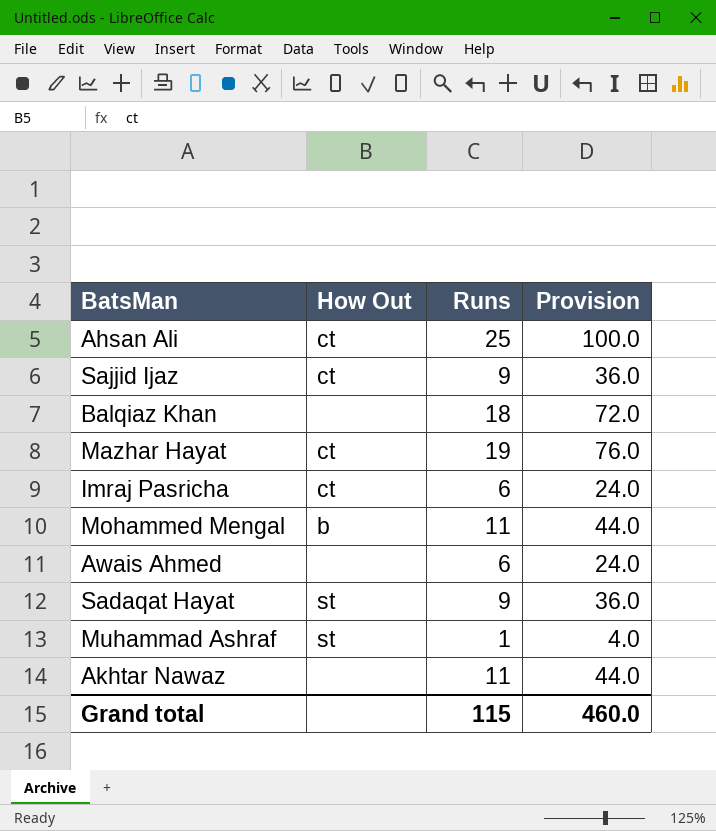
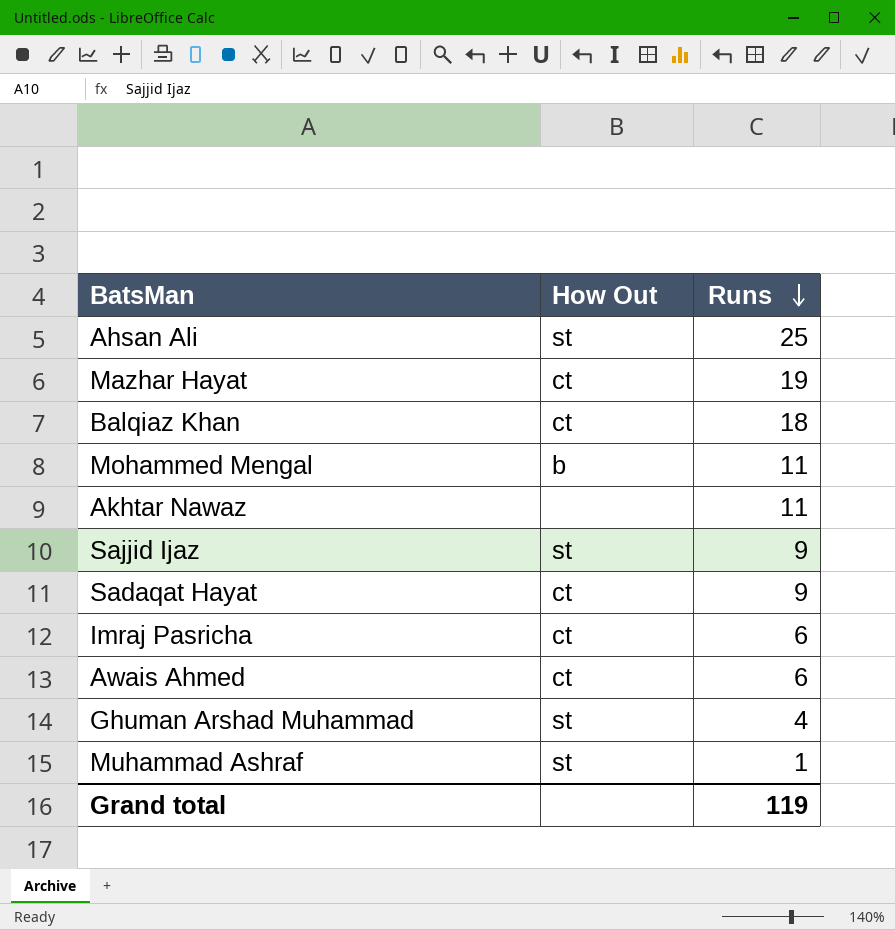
row order: none -> Runs descending
column Provision | formula: [Runs] * 4 -> none
Ahsan Ali | How Out: ct -> st
Balqiaz Khan | How Out: none -> ct
Sajjid Ijaz | How Out: ct -> st
Sadaqat Hayat | How Out: st -> ct
Awais Ahmed | How Out: none -> ct
row Ghuman Arshad Muhammad: none -> st | 4
Grand total | Runs: 115 -> 119

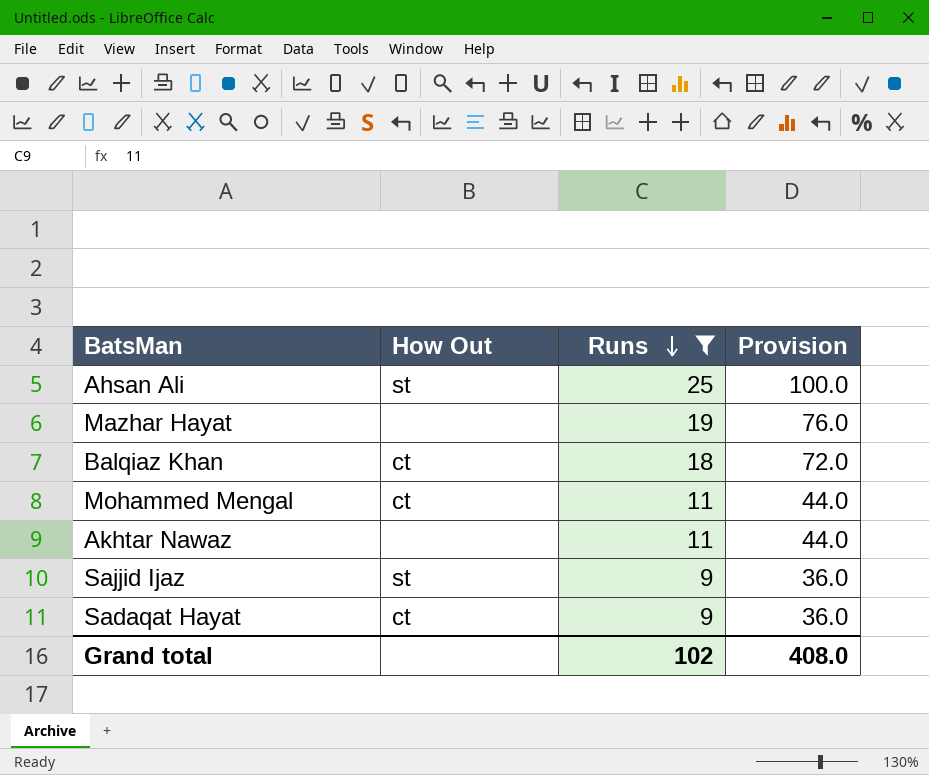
filter: none -> Runs >= 9
column Provision | formula: none -> [Runs] * 4
Mazhar Hayat | How Out: ct -> none
Mohammed Mengal | How Out: b -> ct
Grand total | Runs: 119 -> 102

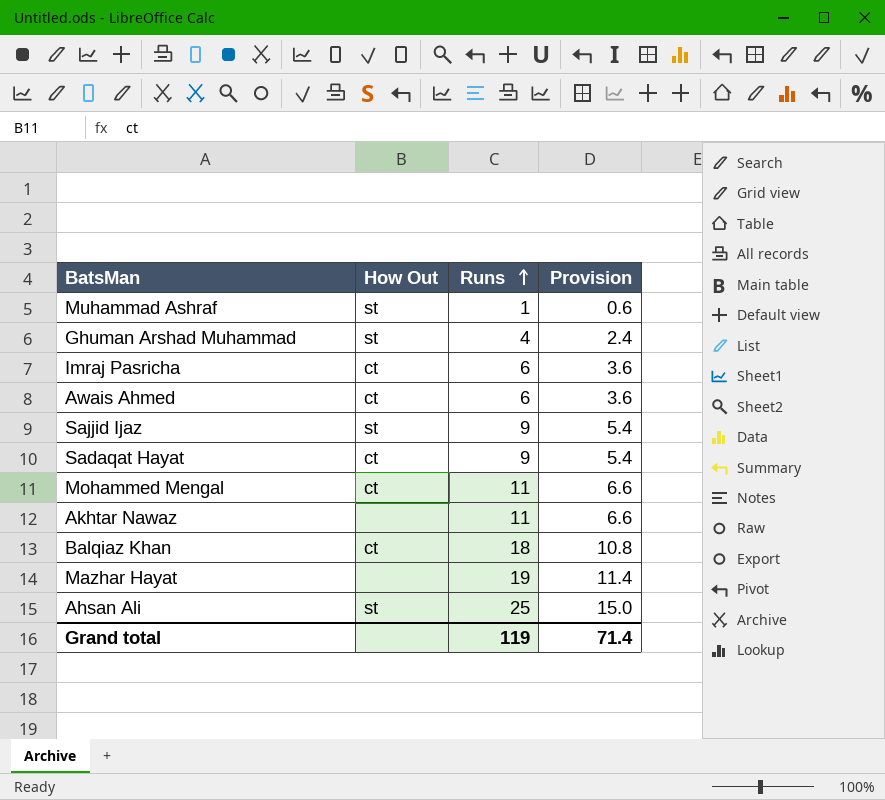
filter: Runs >= 9 -> none
row order: Runs descending -> Runs ascending
column Provision | formula: [Runs] * 4 -> [Runs] * 0.6
Grand total | Runs: 102 -> 119
Grand total | Provision: 408.0 -> 71.4

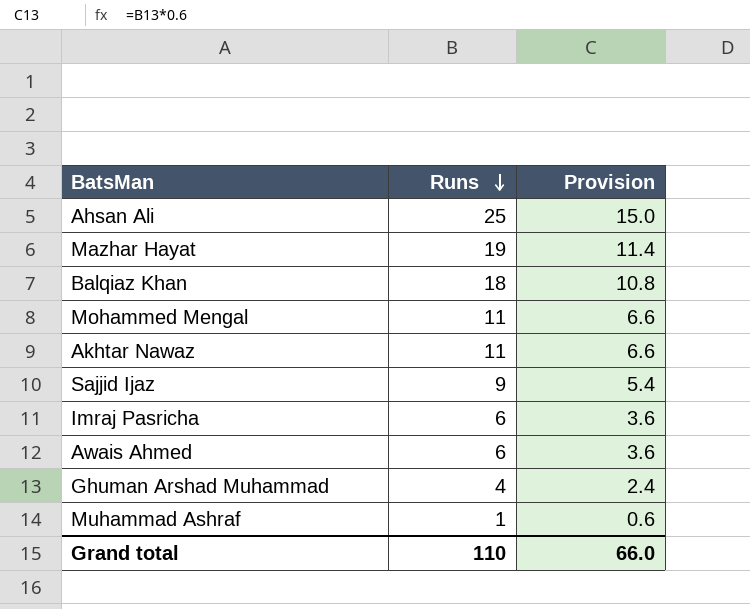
row order: Runs ascending -> Runs descending
column How Out | position: 2 -> none
row Sadaqat Hayat: ct | 9 | 5.4 -> none
Grand total | Runs: 119 -> 110
Grand total | Provision: 71.4 -> 66.0

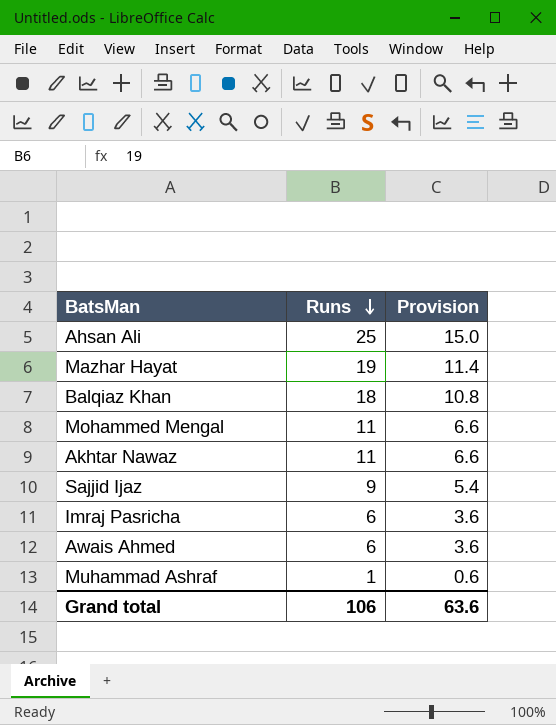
row Ghuman Arshad Muhammad: 4 | 2.4 -> none
Grand total | Runs: 110 -> 106
Grand total | Provision: 66.0 -> 63.6

